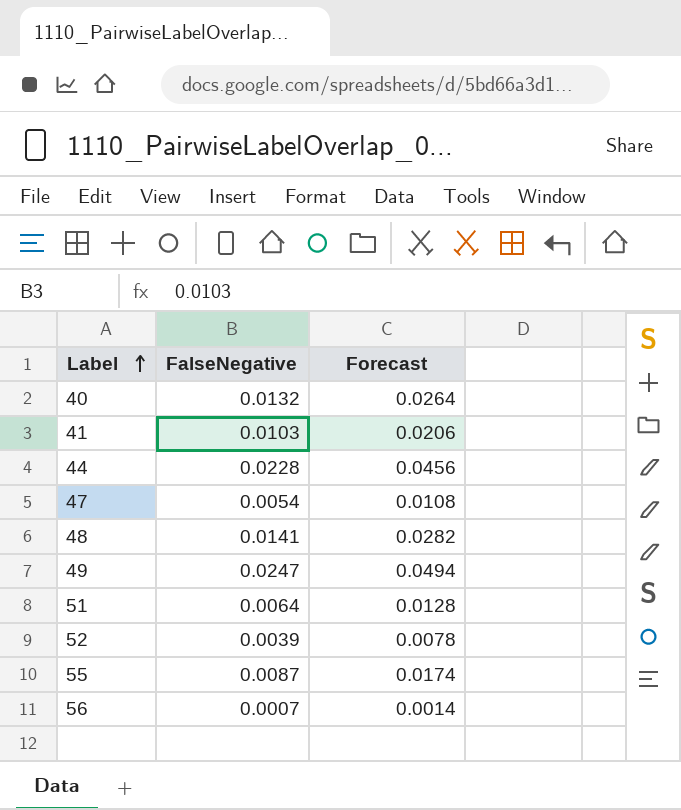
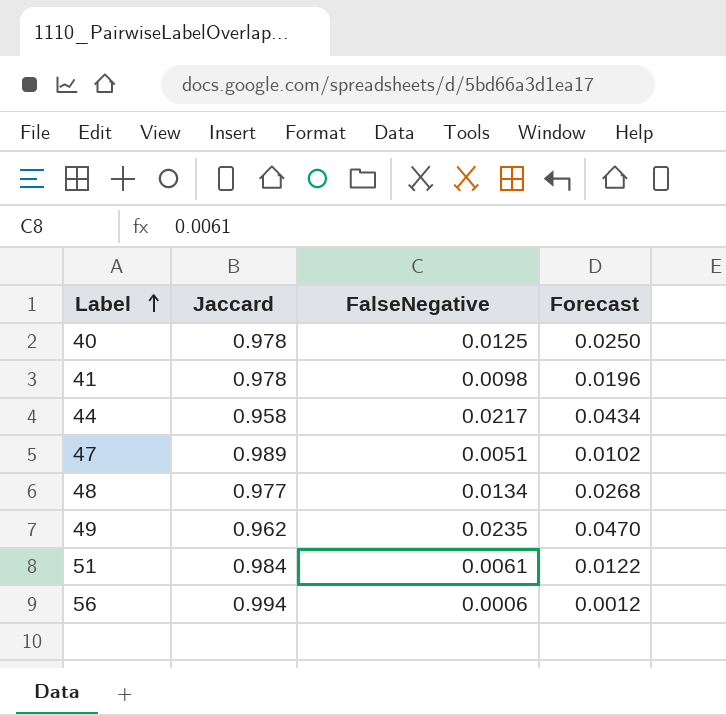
column Jaccard | position: none -> 2
row 52: 0.0039 | 0.0078 -> none
row 55: 0.0087 | 0.0174 -> none
40 | FalseNegative: 0.0132 -> 0.0125
40 | Forecast: 0.0264 -> 0.0250
41 | FalseNegative: 0.0103 -> 0.0098
41 | Forecast: 0.0206 -> 0.0196
44 | FalseNegative: 0.0228 -> 0.0217
44 | Forecast: 0.0456 -> 0.0434
47 | FalseNegative: 0.0054 -> 0.0051
47 | Forecast: 0.0108 -> 0.0102
48 | FalseNegative: 0.0141 -> 0.0134
48 | Forecast: 0.0282 -> 0.0268
49 | FalseNegative: 0.0247 -> 0.0235
49 | Forecast: 0.0494 -> 0.0470
51 | FalseNegative: 0.0064 -> 0.0061
51 | Forecast: 0.0128 -> 0.0122
56 | FalseNegative: 0.0007 -> 0.0006
56 | Forecast: 0.0014 -> 0.0012

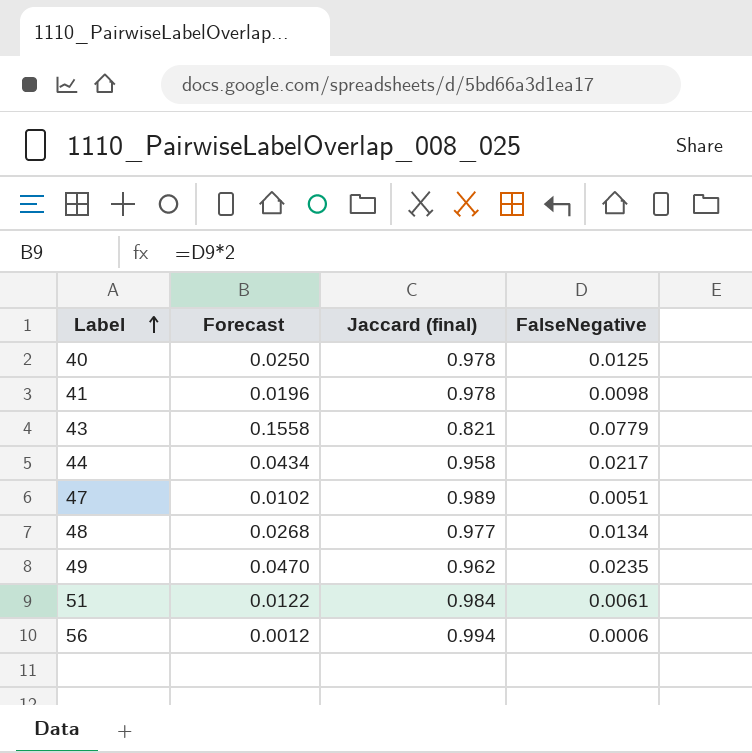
column Forecast | position: 4 -> 2
column name: Jaccard -> Jaccard (final)
row 43: none -> 0.1558 | 0.821 | 0.0779

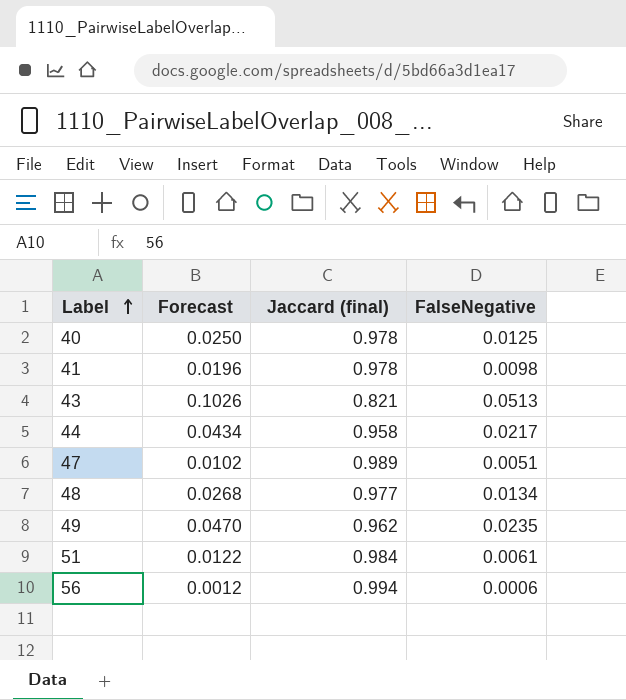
43 | Forecast: 0.1558 -> 0.1026
43 | FalseNegative: 0.0779 -> 0.0513

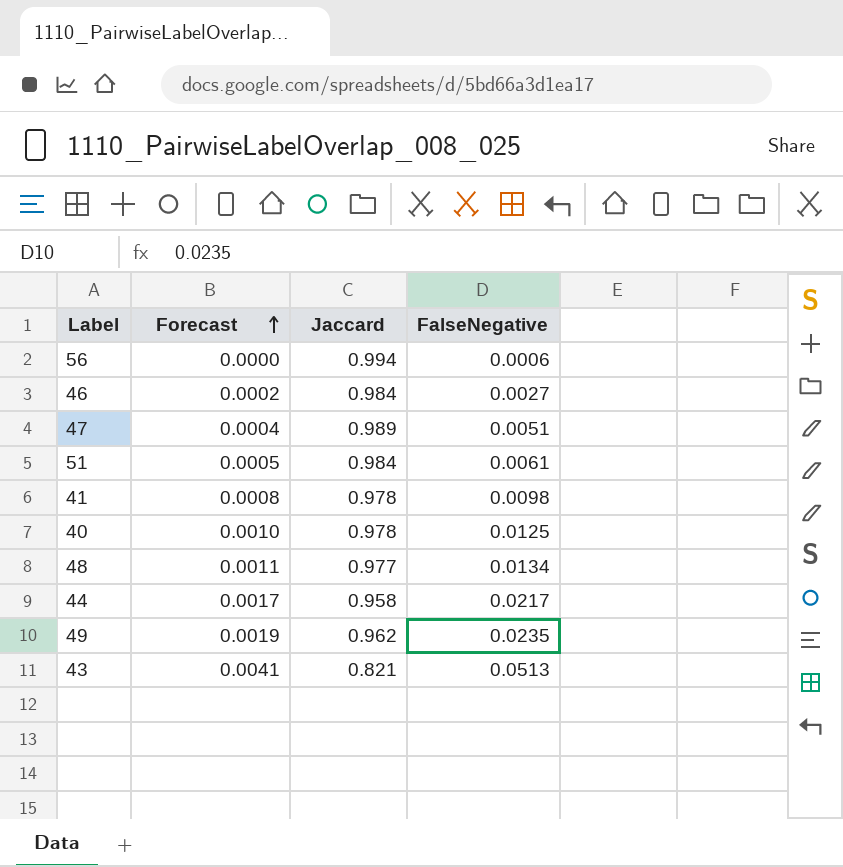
row order: Label ascending -> Forecast ascending
column Forecast | formula: [FalseNegative] * 2 -> [FalseNegative] * 0.08
column name: Jaccard (final) -> Jaccard
row 46: none -> 0.0002 | 0.984 | 0.0027

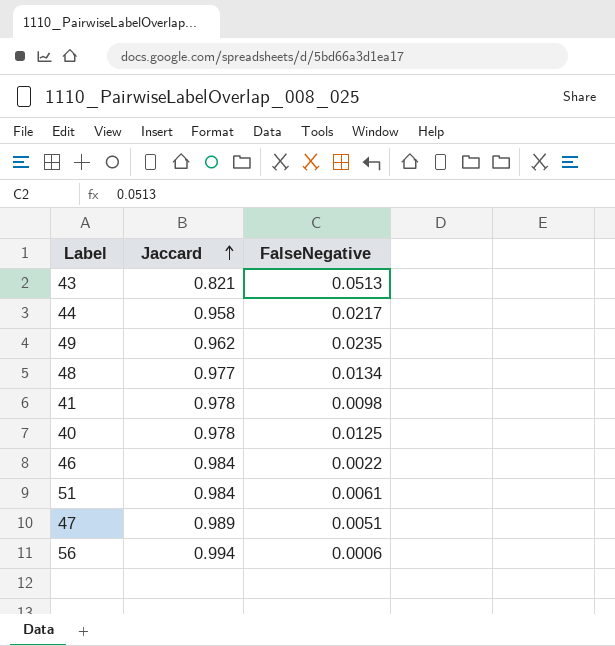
row order: Forecast ascending -> Jaccard ascending
column Forecast | formula: [FalseNegative] * 0.08 -> none
46 | FalseNegative: 0.0027 -> 0.0022

